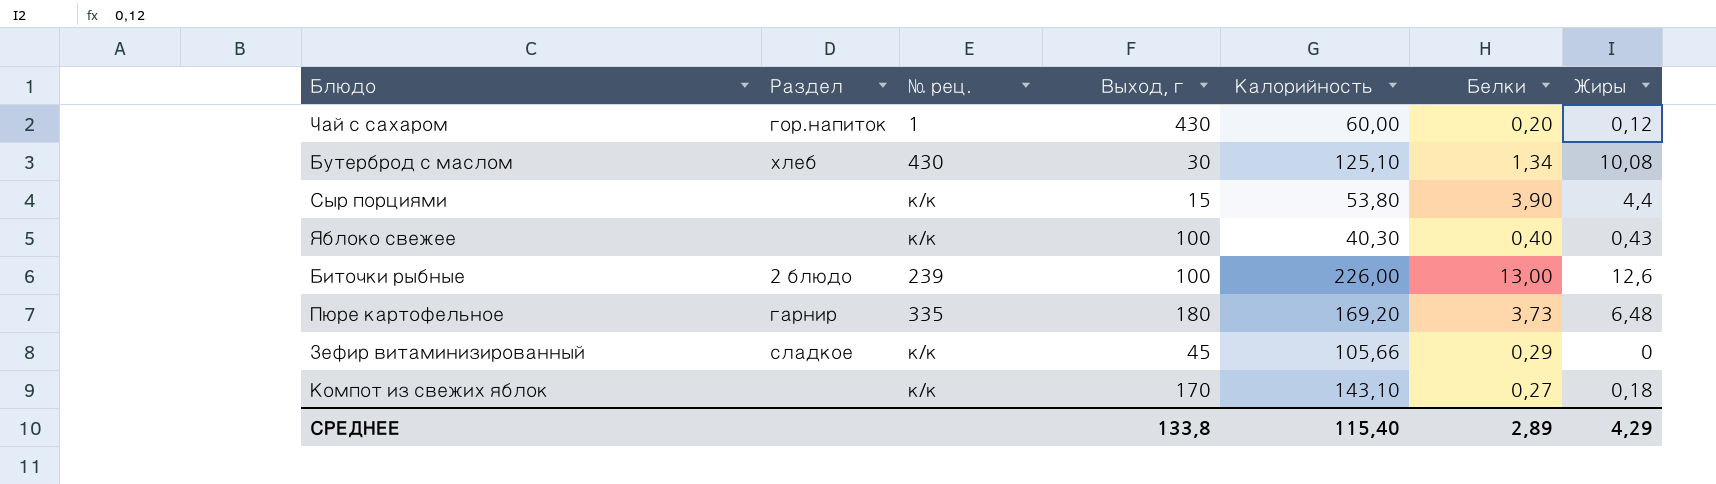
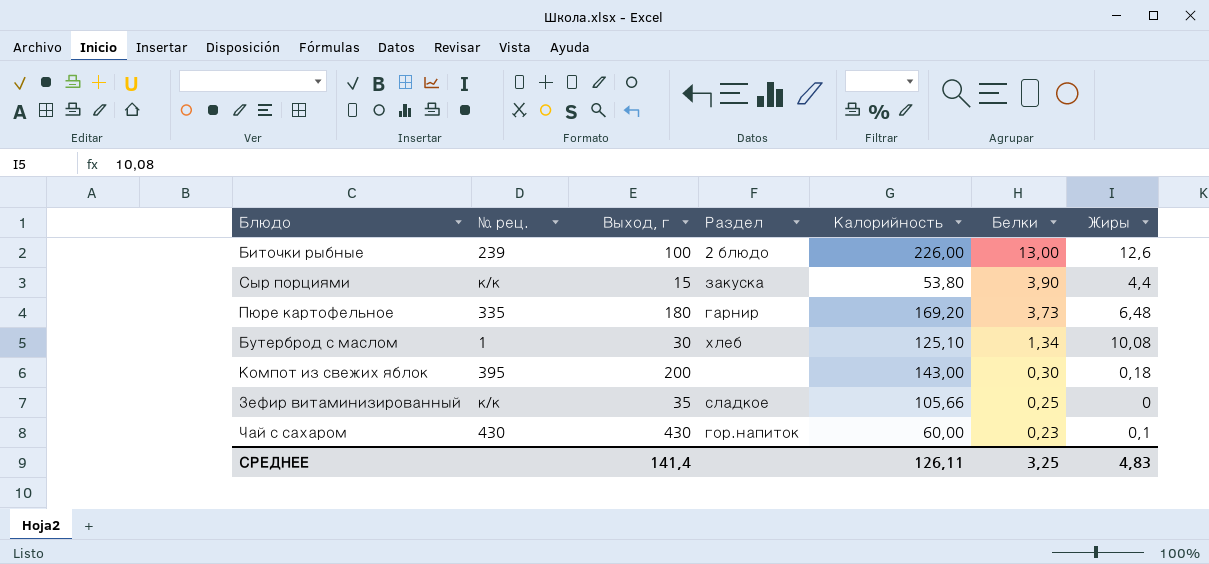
row order: none -> Белки descending
column Раздел | position: 2 -> 4
row Яблоко свежее: none | к/к | 100 | 40,30 | 0,40 | 0,43 -> none
Сыр порциями | Раздел: none -> закуска
Бутерброд с маслом | № рец.: 430 -> 1
Компот из свежих яблок | № рец.: к/к -> 395
Компот из свежих яблок | Выход, г: 170 -> 200
Компот из свежих яблок | Калорийность: 143,10 -> 143,00
Компот из свежих яблок | Белки: 0,27 -> 0,30
Зефир витаминизированный | Выход, г: 45 -> 35
Зефир витаминизированный | Белки: 0,29 -> 0,25
Чай с сахаром | № рец.: 1 -> 430
Чай с сахаром | Белки: 0,20 -> 0,23
Чай с сахаром | Жиры: 0,12 -> 0,1
СРЕДНЕЕ | Выход, г: 133,8 -> 141,4
СРЕДНЕЕ | Калорийность: 115,40 -> 126,11
СРЕДНЕЕ | Белки: 2,89 -> 3,25
СРЕДНЕЕ | Жиры: 4,29 -> 4,83

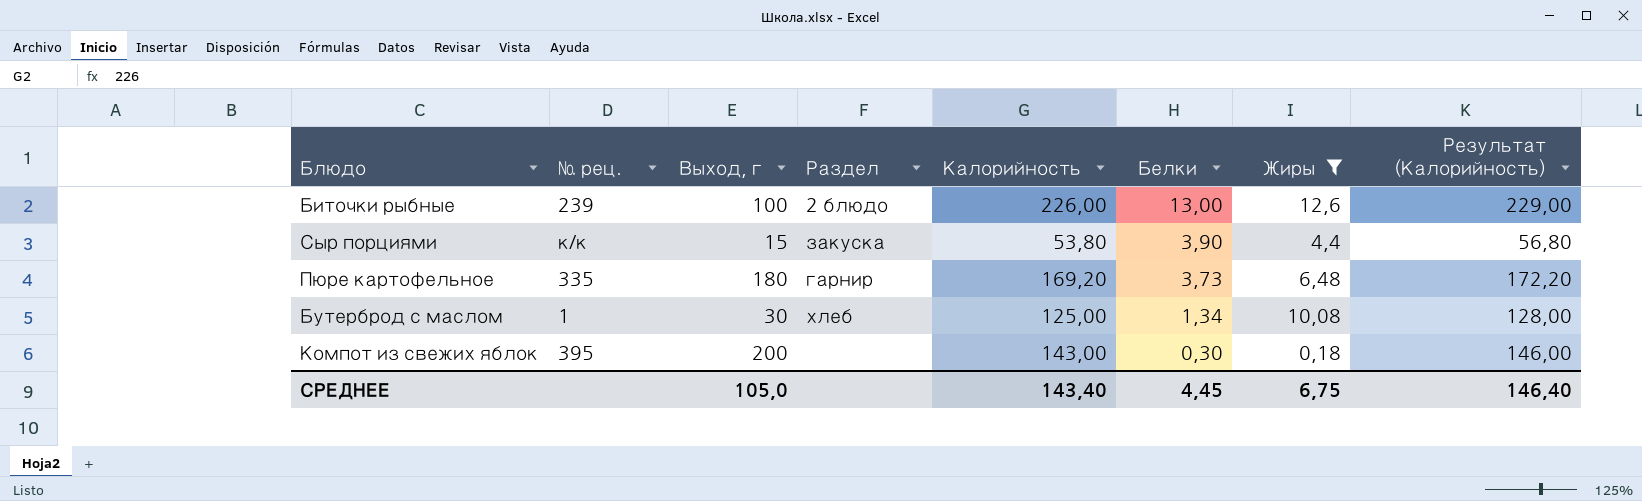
filter: none -> Жиры >= 0,18
column Результат (Калорийность) | formula: none -> [Калорийность] + 3
Бутерброд с маслом | Калорийность: 125,10 -> 125,00
СРЕДНЕЕ | Выход, г: 141,4 -> 105,0
СРЕДНЕЕ | Калорийность: 126,11 -> 143,40
СРЕДНЕЕ | Белки: 3,25 -> 4,45
СРЕДНЕЕ | Жиры: 4,83 -> 6,75

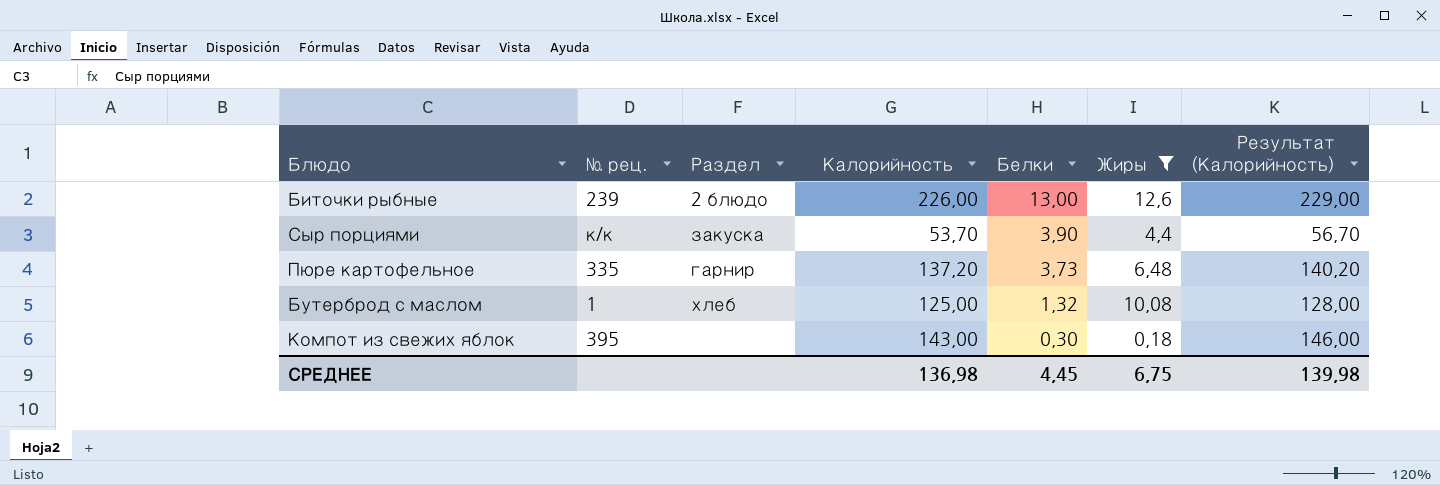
column Выход, г | position: 3 -> none
Сыр порциями | Калорийность: 53,80 -> 53,70
Сыр порциями | Результат (Калорийность): 56,80 -> 56,70
Пюре картофельное | Калорийность: 169,20 -> 137,20
Пюре картофельное | Результат (Калорийность): 172,20 -> 140,20
Бутерброд с маслом | Белки: 1,34 -> 1,32
СРЕДНЕЕ | Калорийность: 143,40 -> 136,98
СРЕДНЕЕ | Результат (Калорийность): 146,40 -> 139,98

